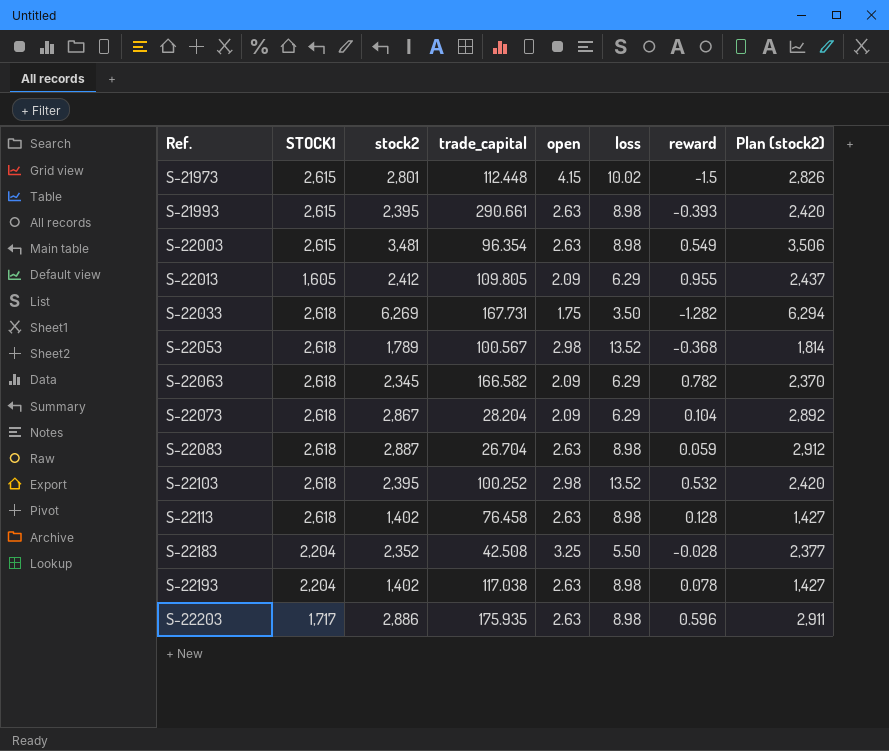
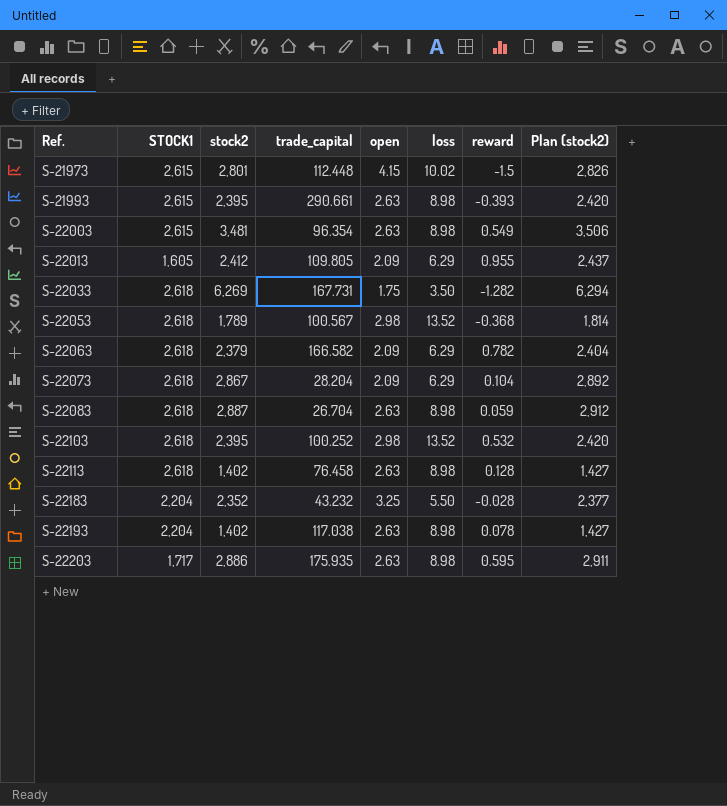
S-22063 | stock2: 2,345 -> 2,379
S-22063 | Plan (stock2): 2,370 -> 2,404
S-22183 | trade_capital: 42.508 -> 43.232
S-22203 | reward: 0.596 -> 0.595

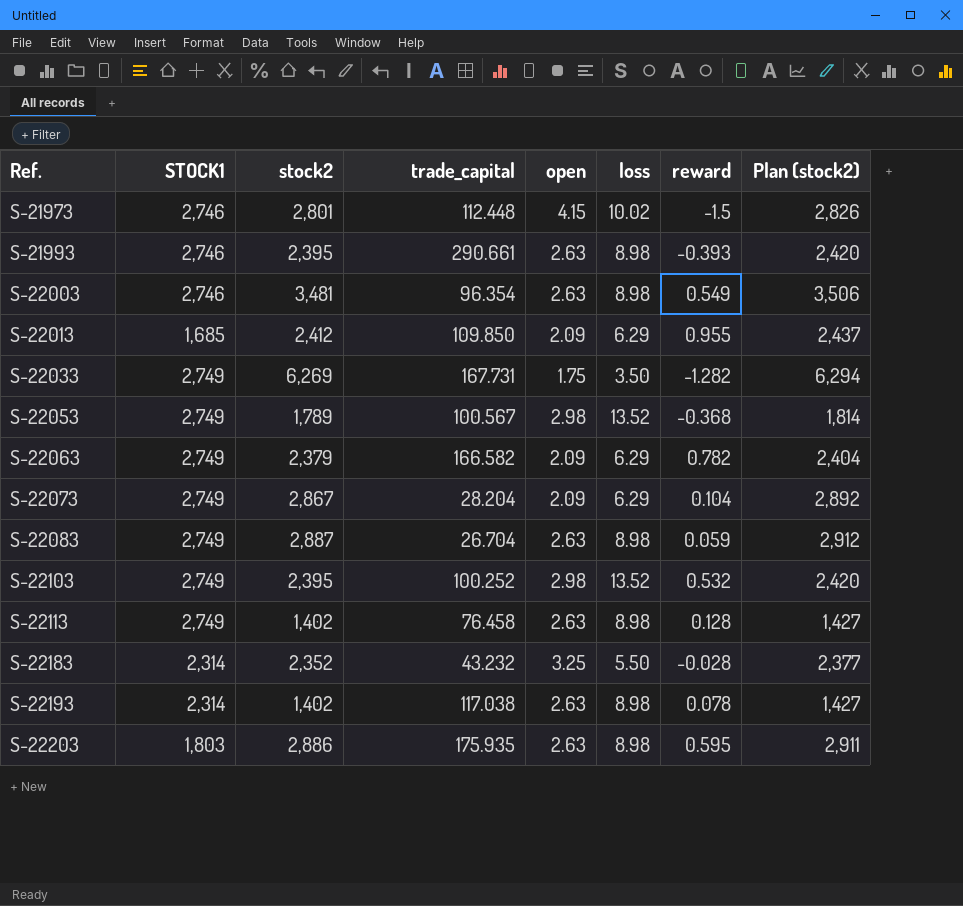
S-21973 | STOCK1: 2,615 -> 2,746
S-21993 | STOCK1: 2,615 -> 2,746
S-22003 | STOCK1: 2,615 -> 2,746
S-22013 | STOCK1: 1,605 -> 1,685
S-22013 | trade_capital: 109.805 -> 109.850
S-22033 | STOCK1: 2,618 -> 2,749
S-22053 | STOCK1: 2,618 -> 2,749
S-22063 | STOCK1: 2,618 -> 2,749
S-22073 | STOCK1: 2,618 -> 2,749
S-22083 | STOCK1: 2,618 -> 2,749
S-22103 | STOCK1: 2,618 -> 2,749
S-22113 | STOCK1: 2,618 -> 2,749
S-22183 | STOCK1: 2,204 -> 2,314
S-22193 | STOCK1: 2,204 -> 2,314
S-22203 | STOCK1: 1,717 -> 1,803

